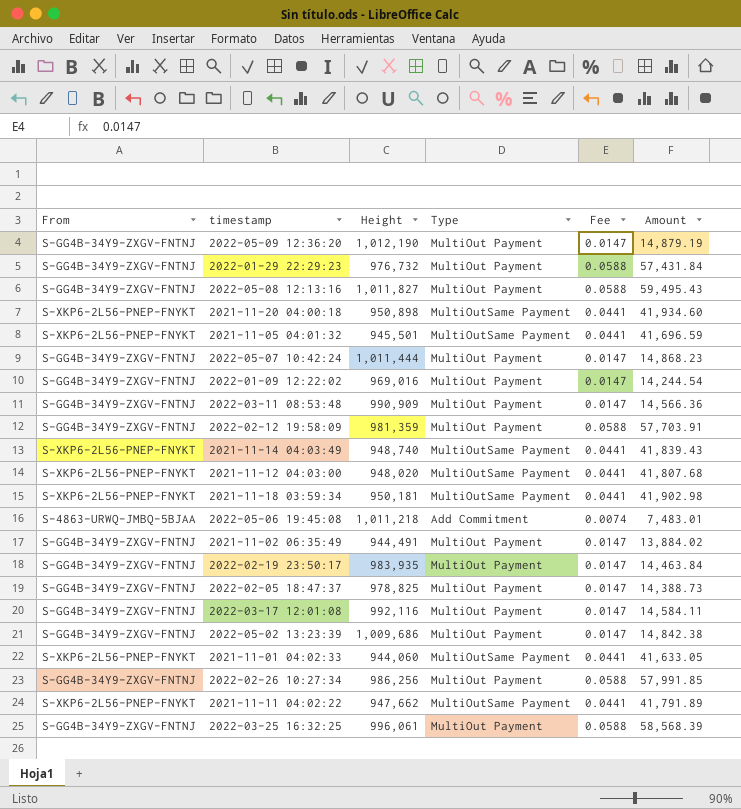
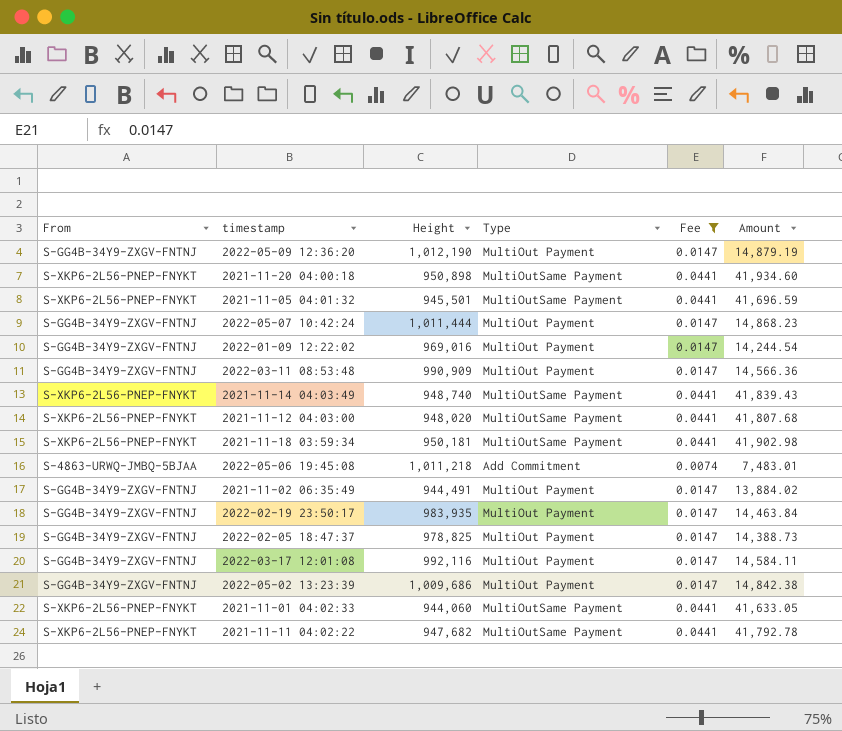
filter: none -> Fee != 0.0588
2021-11-11 04:02:22 | Height: 947,662 -> 947,682
2021-11-11 04:02:22 | Amount: 41,791.89 -> 41,792.78

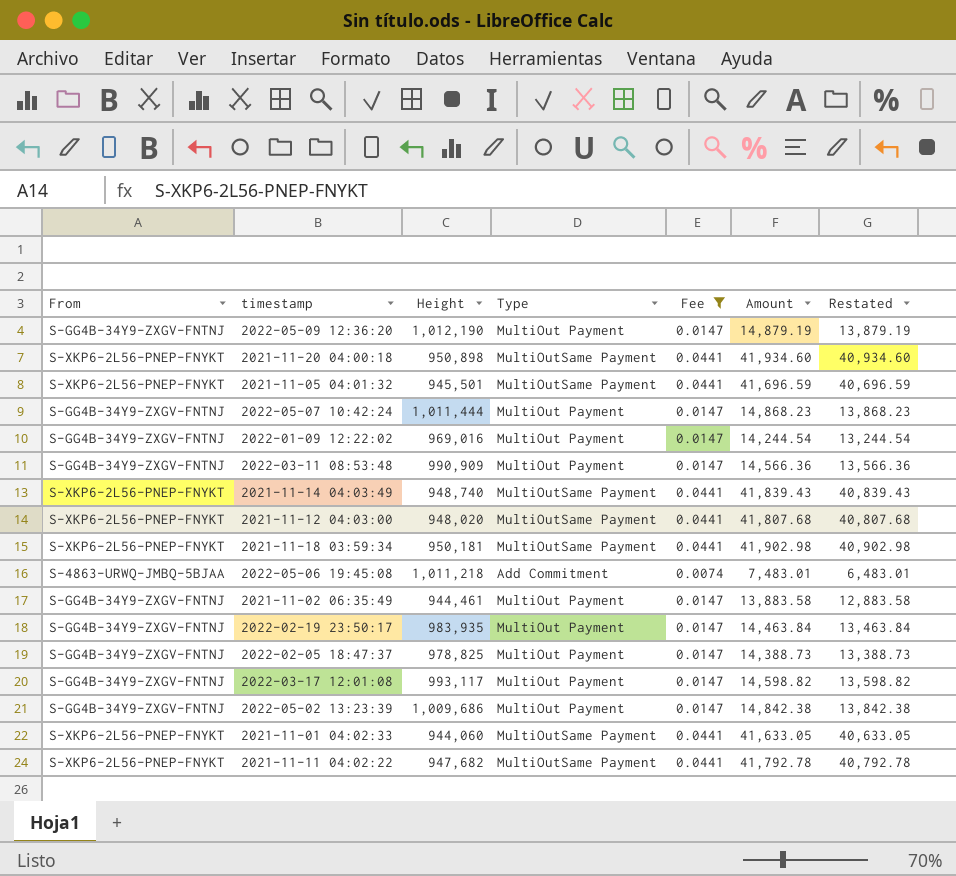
column Restated | formula: none -> [Amount] - 1000
2021-11-02 06:35:49 | Height: 944,491 -> 944,461
2021-11-02 06:35:49 | Amount: 13,884.02 -> 13,883.58
2022-03-17 12:01:08 | Height: 992,116 -> 993,117
2022-03-17 12:01:08 | Amount: 14,584.11 -> 14,598.82

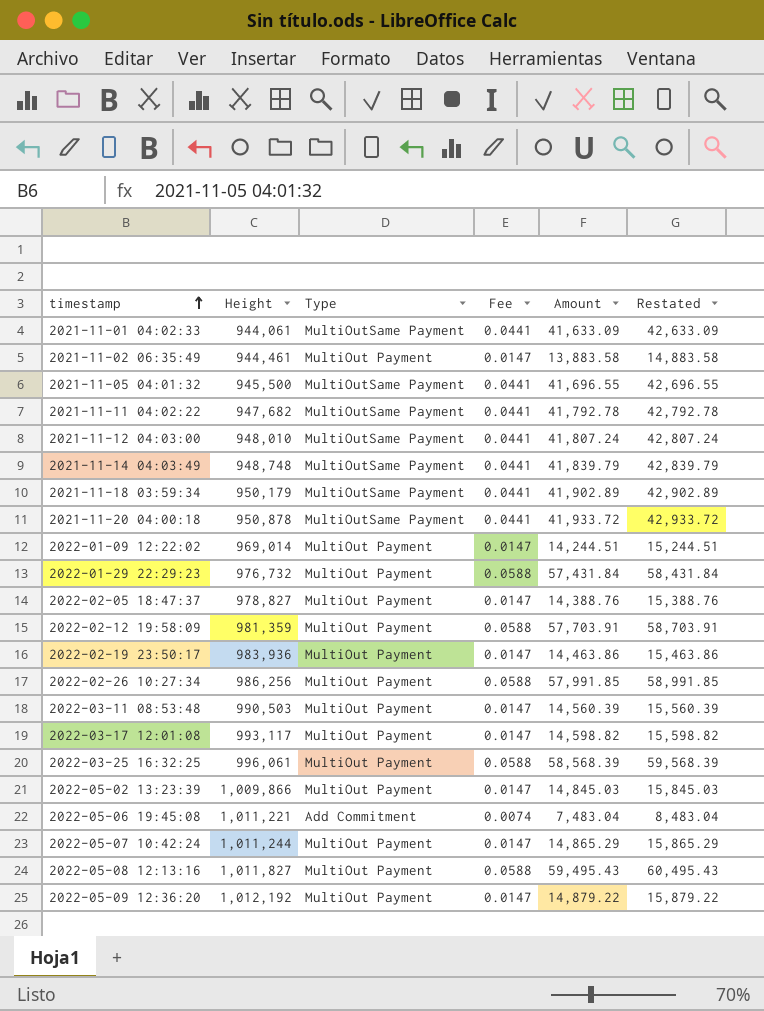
filter: Fee != 0.0588 -> none
row order: none -> timestamp ascending
column From | position: 1 -> none
column Restated | formula: [Amount] - 1000 -> [Amount] + 1000
2021-11-01 04:02:33 | Height: 944,060 -> 944,061
2021-11-01 04:02:33 | Amount: 41,633.05 -> 41,633.09
2021-11-05 04:01:32 | Height: 945,501 -> 945,500
2021-11-05 04:01:32 | Amount: 41,696.59 -> 41,696.55
2021-11-12 04:03:00 | Height: 948,020 -> 948,010
2021-11-12 04:03:00 | Amount: 41,807.68 -> 41,807.24
2021-11-14 04:03:49 | Height: 948,740 -> 948,748
2021-11-14 04:03:49 | Amount: 41,839.43 -> 41,839.79
2021-11-18 03:59:34 | Height: 950,181 -> 950,179
2021-11-18 03:59:34 | Amount: 41,902.98 -> 41,902.89
2021-11-20 04:00:18 | Height: 950,898 -> 950,878
2021-11-20 04:00:18 | Amount: 41,934.60 -> 41,933.72
2022-01-09 12:22:02 | Height: 969,016 -> 969,014
2022-01-09 12:22:02 | Amount: 14,244.54 -> 14,244.51
2022-02-05 18:47:37 | Height: 978,825 -> 978,827
2022-02-05 18:47:37 | Amount: 14,388.73 -> 14,388.76
2022-02-19 23:50:17 | Height: 983,935 -> 983,936
2022-02-19 23:50:17 | Amount: 14,463.84 -> 14,463.86
2022-03-11 08:53:48 | Height: 990,909 -> 990,503
2022-03-11 08:53:48 | Amount: 14,566.36 -> 14,560.39
2022-05-02 13:23:39 | Height: 1,009,686 -> 1,009,866
2022-05-02 13:23:39 | Amount: 14,842.38 -> 14,845.03
2022-05-06 19:45:08 | Height: 1,011,218 -> 1,011,221
2022-05-06 19:45:08 | Amount: 7,483.01 -> 7,483.04
2022-05-07 10:42:24 | Height: 1,011,444 -> 1,011,244
2022-05-07 10:42:24 | Amount: 14,868.23 -> 14,865.29
2022-05-09 12:36:20 | Height: 1,012,190 -> 1,012,192
2022-05-09 12:36:20 | Amount: 14,879.19 -> 14,879.22

